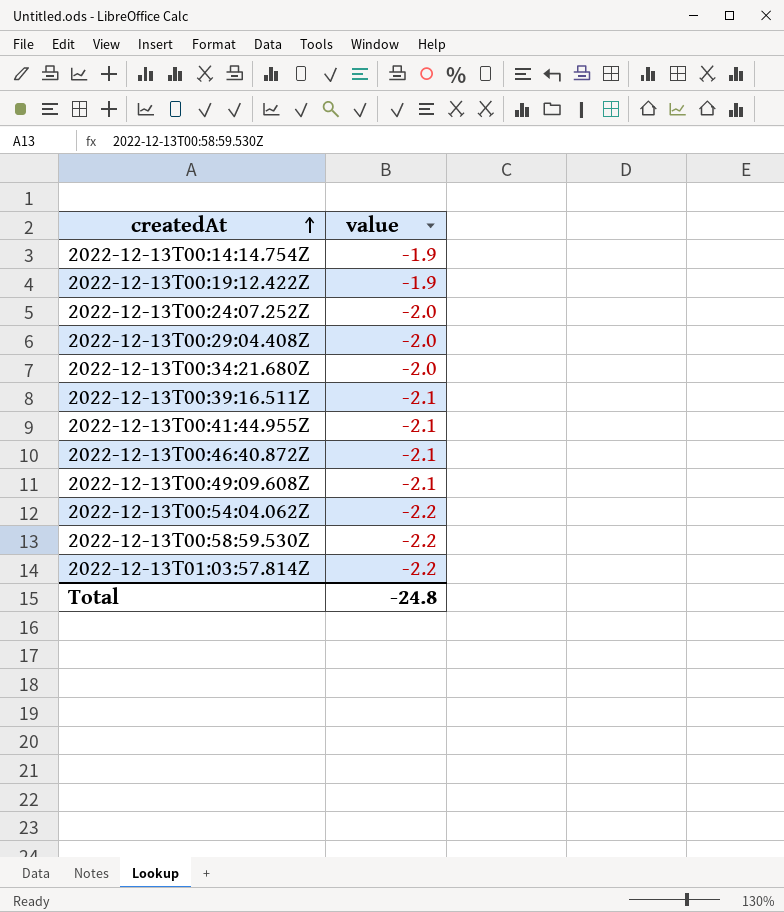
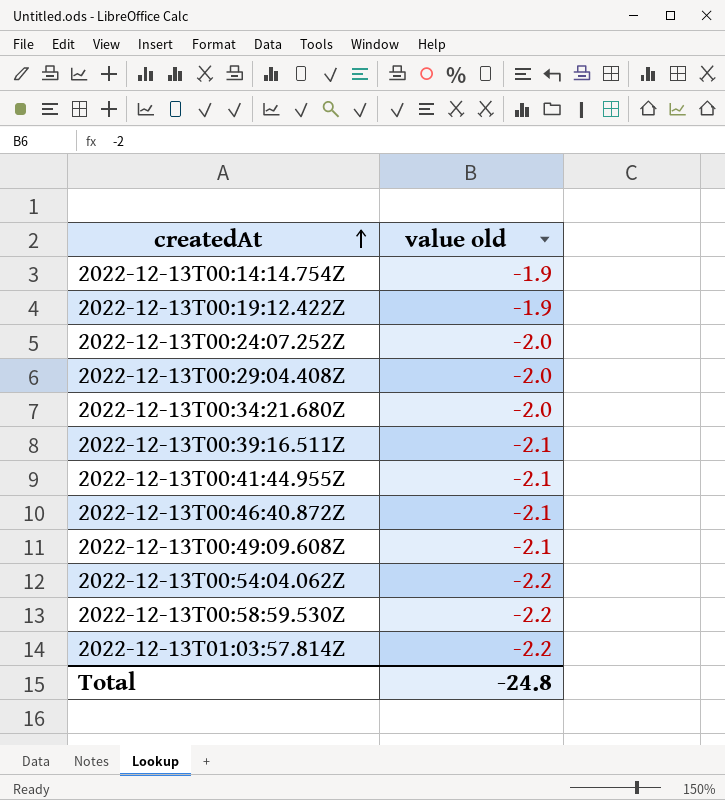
column name: value -> value old

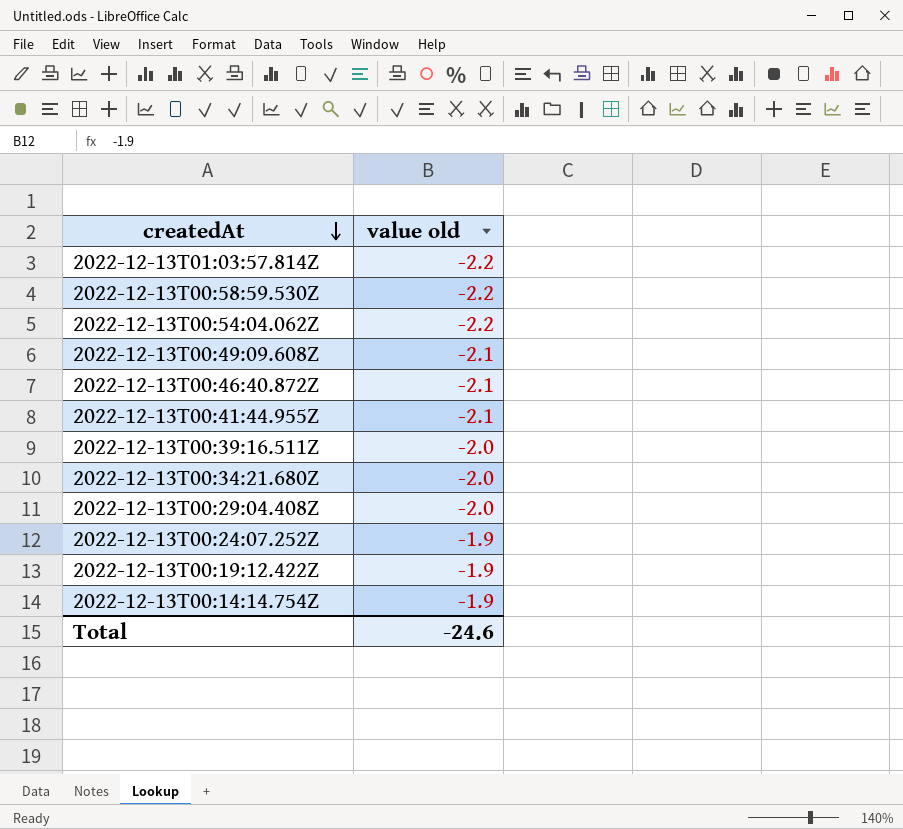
row order: createdAt ascending -> createdAt descending
2022-12-13T00:39:16.511Z | value old: -2.1 -> -2.0
2022-12-13T00:24:07.252Z | value old: -2.0 -> -1.9
Total | value old: -24.8 -> -24.6

